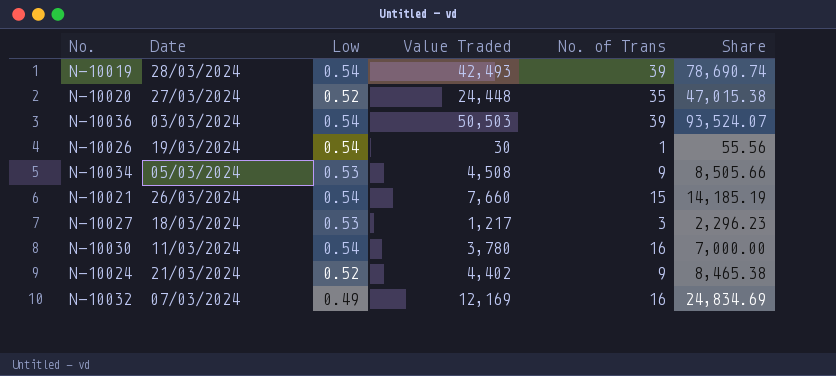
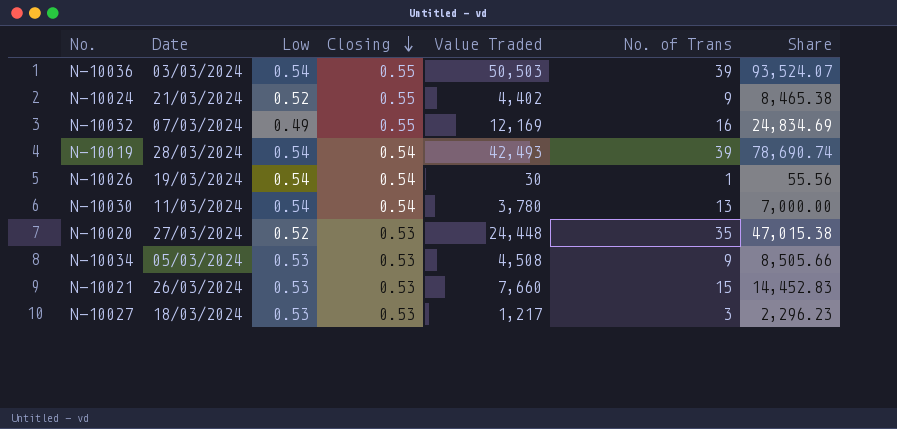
row order: none -> Closing descending
column Closing | position: none -> 4
N-10030 | No. of Trans: 16 -> 13
N-10021 | Low: 0.54 -> 0.53
N-10021 | Share: 14,185.19 -> 14,452.83

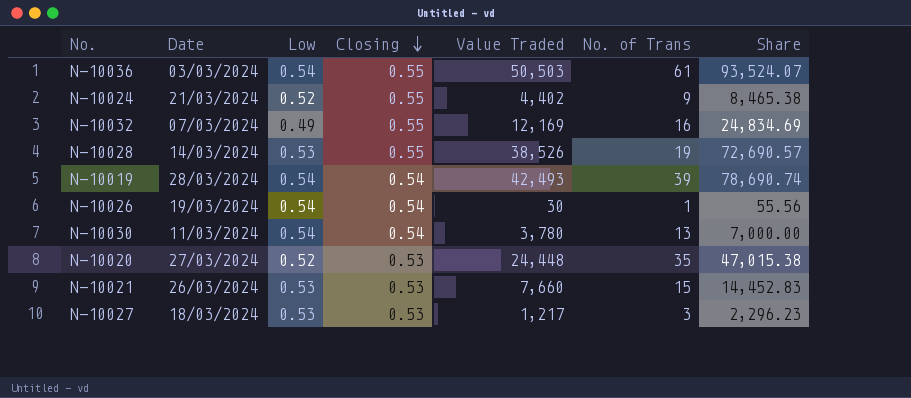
row N-10034: 05/03/2024 | 0.53 | 0.53 | 4,508 | 9 | 8,505.66 -> none
N-10036 | No. of Trans: 39 -> 61
row N-10028: none -> 14/03/2024 | 0.53 | 0.55 | 38,526 | 19 | 72,690.57

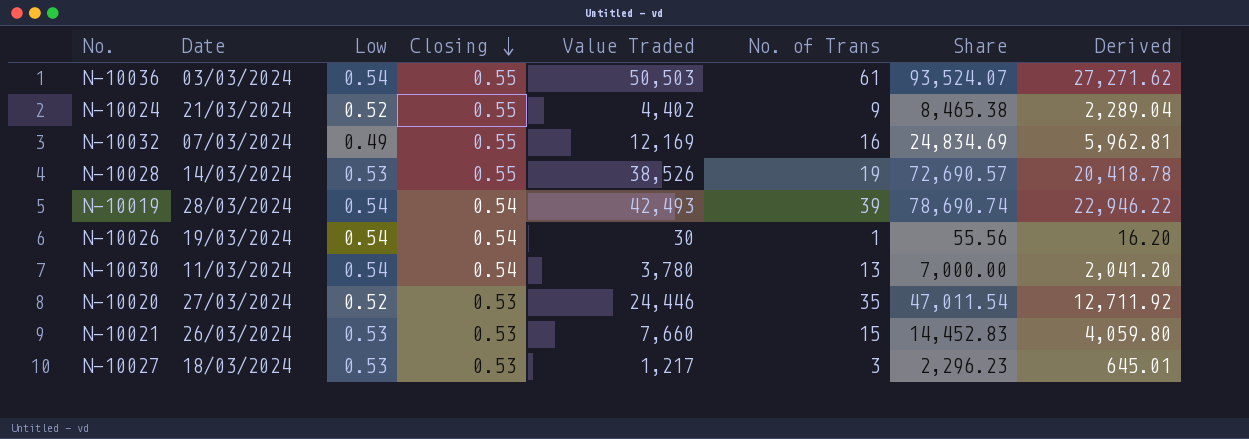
column Derived | formula: none -> [Low] * [Value Traded]
N-10020 | Value Traded: 24,448 -> 24,446
N-10020 | Share: 47,015.38 -> 47,011.54

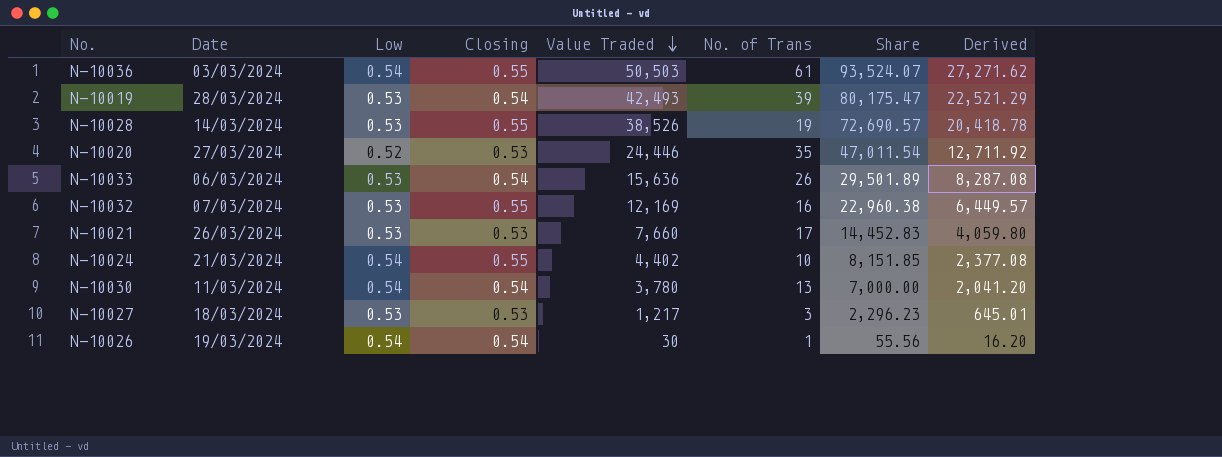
row order: Closing descending -> Value Traded descending
N-10019 | Low: 0.54 -> 0.53
N-10019 | Share: 78,690.74 -> 80,175.47
N-10019 | Derived: 22,946.22 -> 22,521.29
row N-10033: none -> 06/03/2024 | 0.53 | 0.54 | 15,636 | 26 | 29,501.89 | 8,287.08
N-10032 | Low: 0.49 -> 0.53
N-10032 | Share: 24,834.69 -> 22,960.38
N-10032 | Derived: 5,962.81 -> 6,449.57
N-10021 | No. of Trans: 15 -> 17
N-10024 | Low: 0.52 -> 0.54
N-10024 | No. of Trans: 9 -> 10
N-10024 | Share: 8,465.38 -> 8,151.85
N-10024 | Derived: 2,289.04 -> 2,377.08

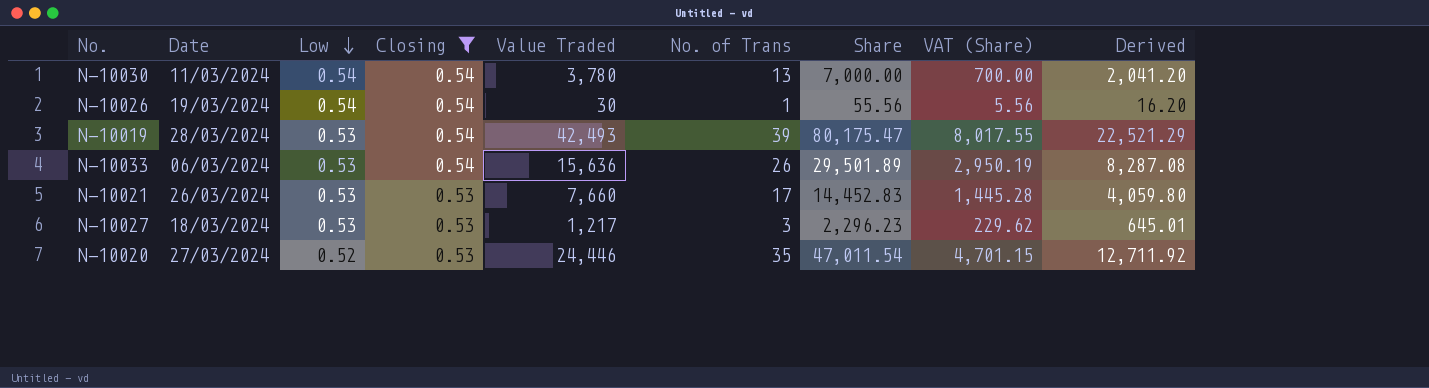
filter: none -> Closing != 0.55
row order: Value Traded descending -> Low descending
column VAT (Share) | formula: none -> [Share] * 0.1

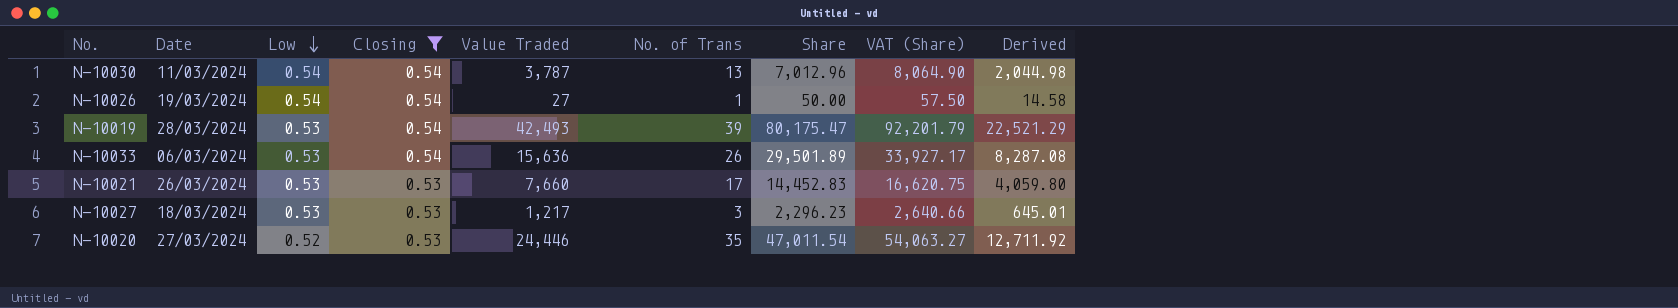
column VAT (Share) | formula: [Share] * 0.1 -> [Share] * 1.15
N-10030 | Value Traded: 3,780 -> 3,787
N-10030 | Share: 7,000.00 -> 7,012.96
N-10030 | Derived: 2,041.20 -> 2,044.98
N-10026 | Value Traded: 30 -> 27
N-10026 | Share: 55.56 -> 50.00
N-10026 | Derived: 16.20 -> 14.58

